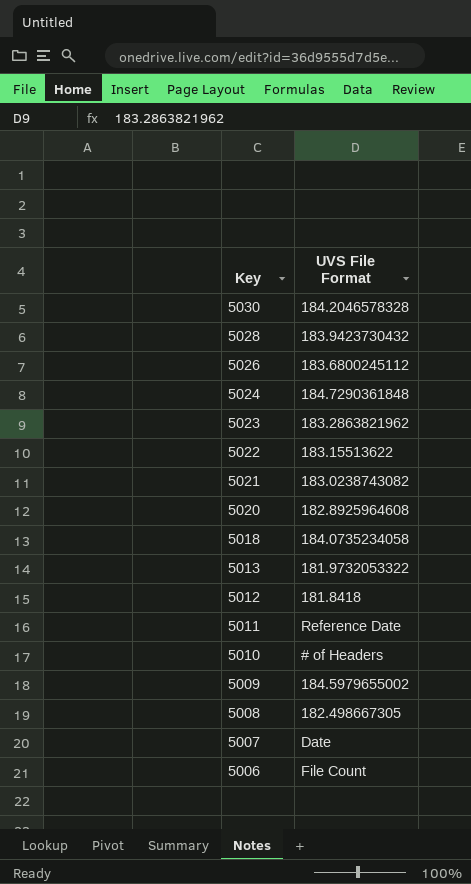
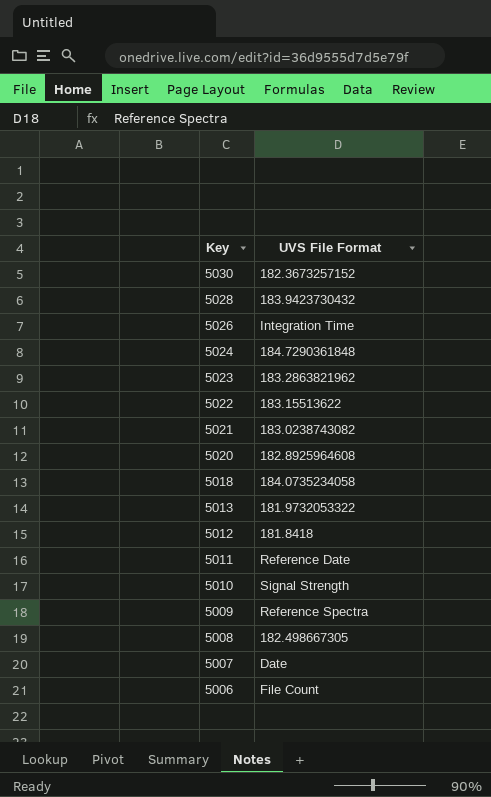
5030 | UVS File Format: 184.2046578328 -> 182.3673257152
5026 | UVS File Format: 183.6800245112 -> Integration Time
5010 | UVS File Format: # of Headers -> Signal Strength
5009 | UVS File Format: 184.5979655002 -> Reference Spectra

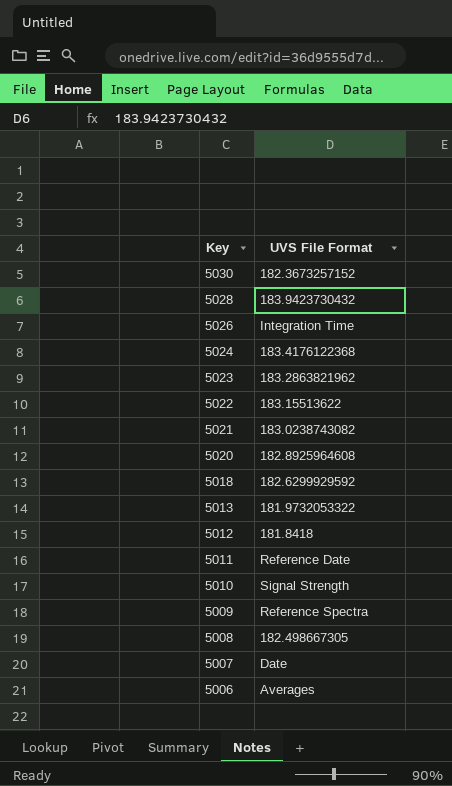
5024 | UVS File Format: 184.7290361848 -> 183.4176122368
5018 | UVS File Format: 184.0735234058 -> 182.6299929592
5006 | UVS File Format: File Count -> Averages

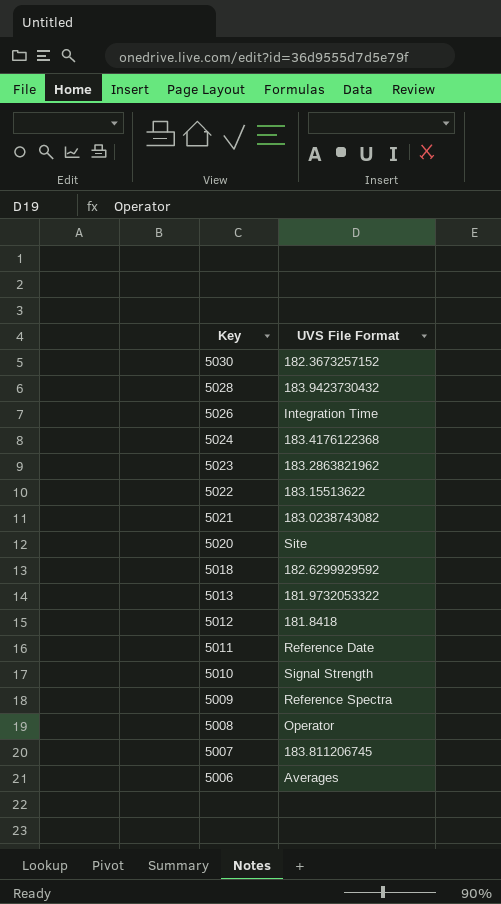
5020 | UVS File Format: 182.8925964608 -> Site
5008 | UVS File Format: 182.498667305 -> Operator
5007 | UVS File Format: Date -> 183.811206745

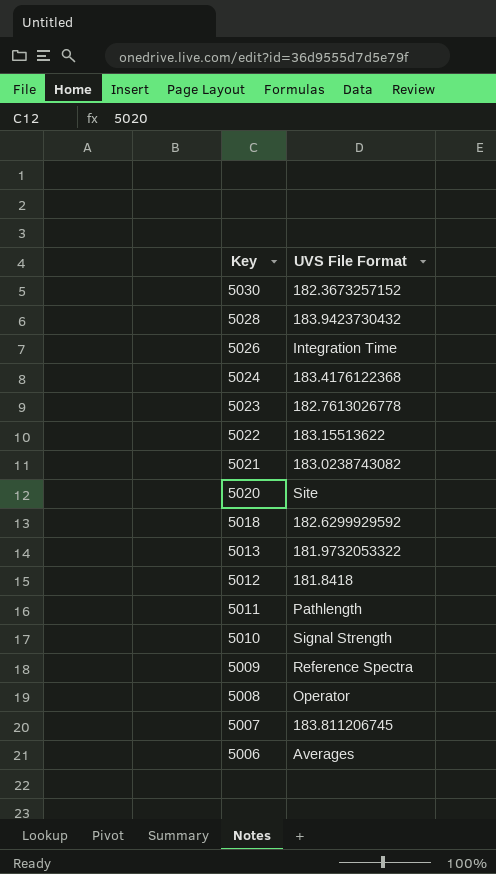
5023 | UVS File Format: 183.2863821962 -> 182.7613026778
5011 | UVS File Format: Reference Date -> Pathlength

